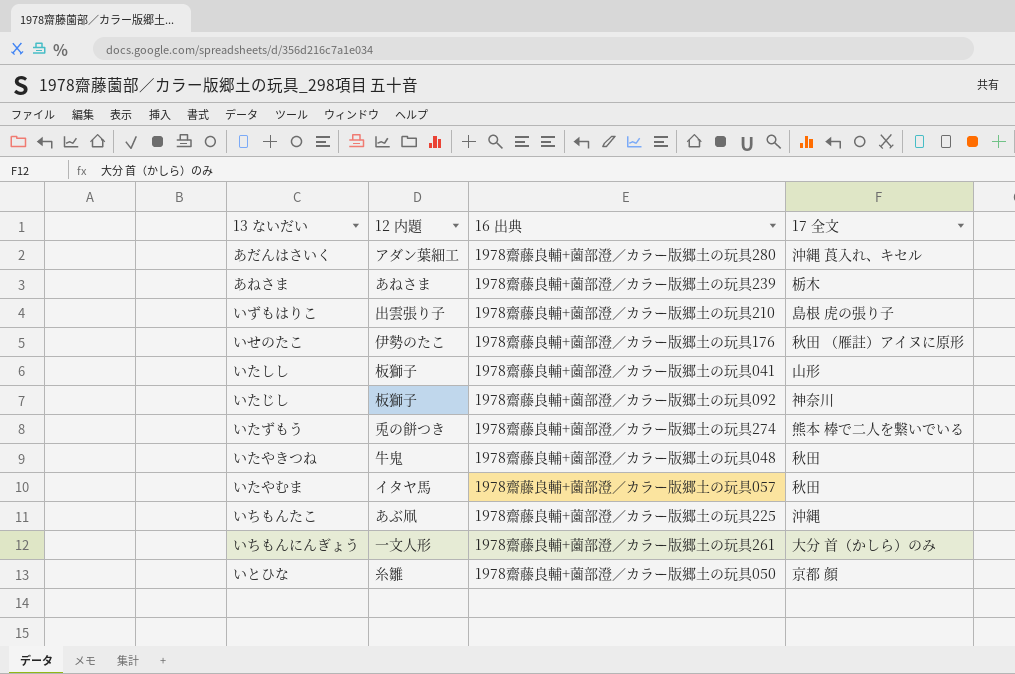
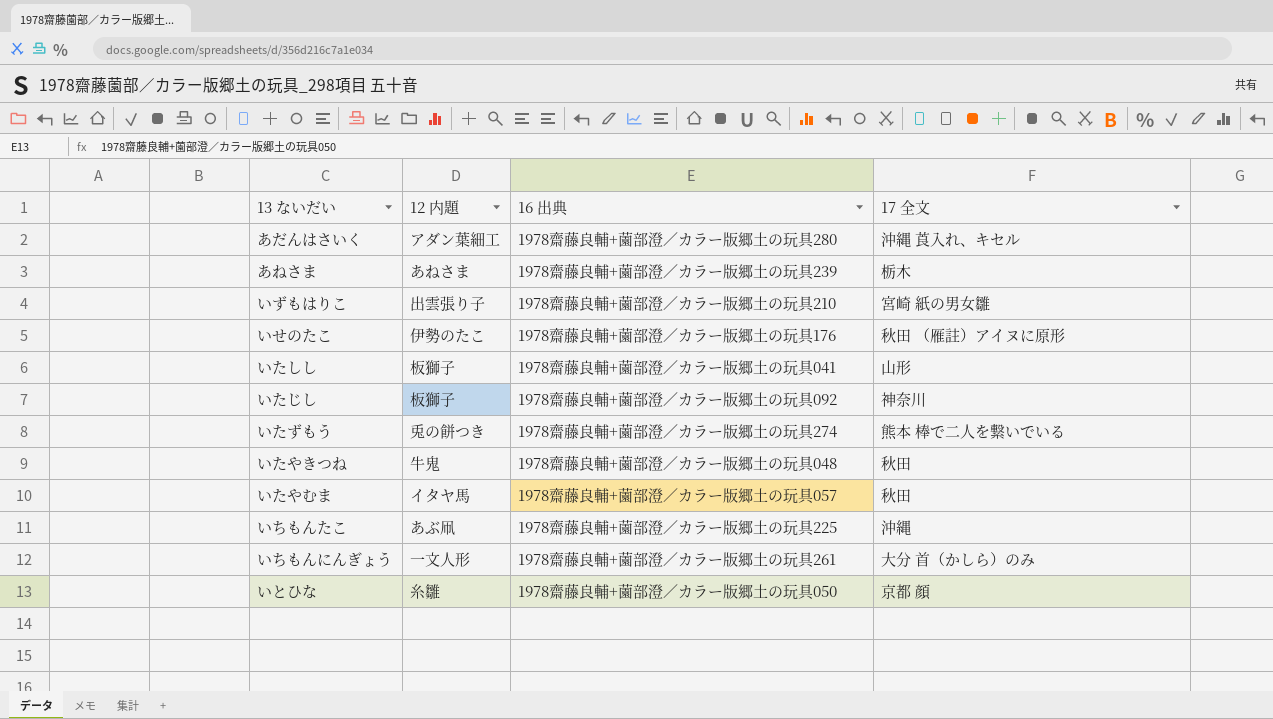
いずもはりこ | 17 全文: 島根 虎の張り子 -> 宮崎 紙の男女雛

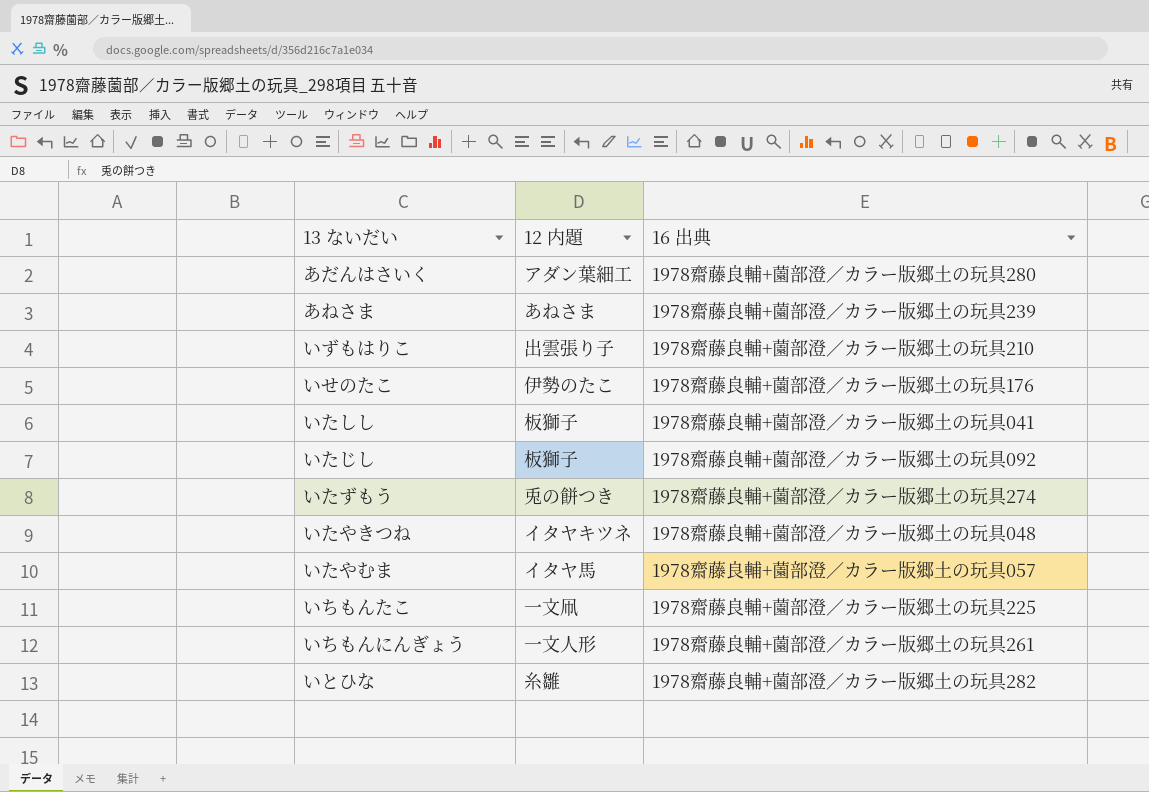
column 17 全文 | position: 4 -> none
いたやきつね | 12 内題: 牛鬼 -> イタヤキツネ
いちもんたこ | 12 内題: あぶ凧 -> 一文凧
いとひな | 16 出典: 1978齋藤良輔+薗部澄／カラー版郷土の玩具050 -> 1978齋藤良輔+薗部澄／カラー版郷土の玩具282

